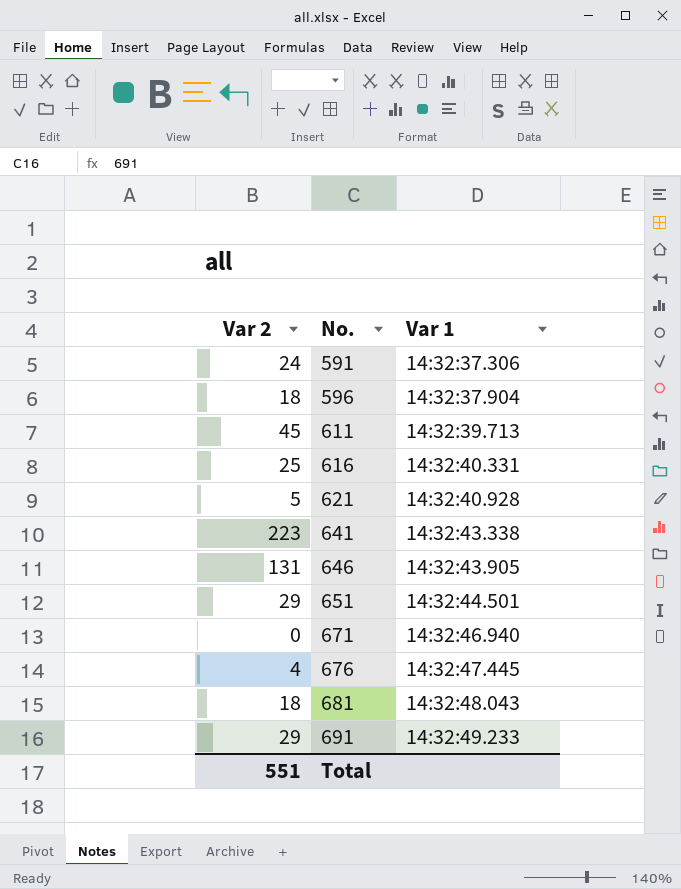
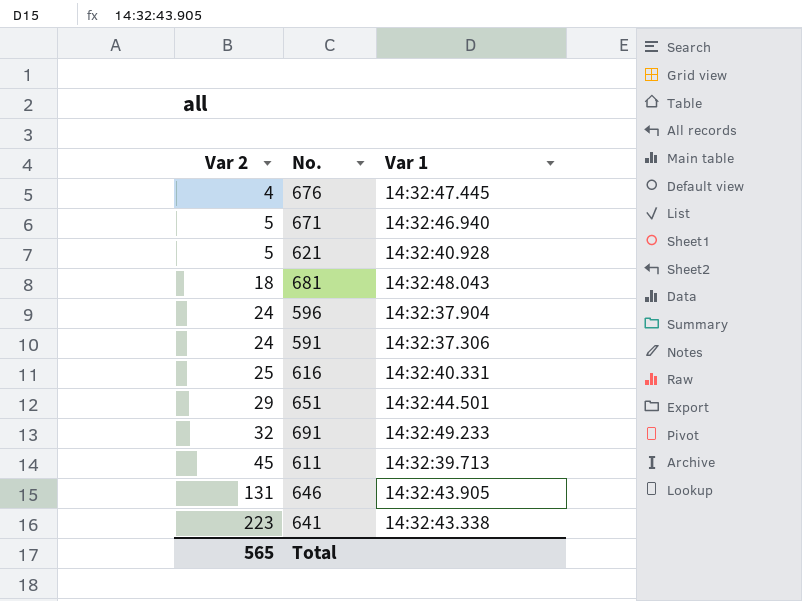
row order: No. ascending -> Var 2 ascending
671 | Var 2: 0 -> 5
596 | Var 2: 18 -> 24
691 | Var 2: 29 -> 32
Total | Var 2: 551 -> 565

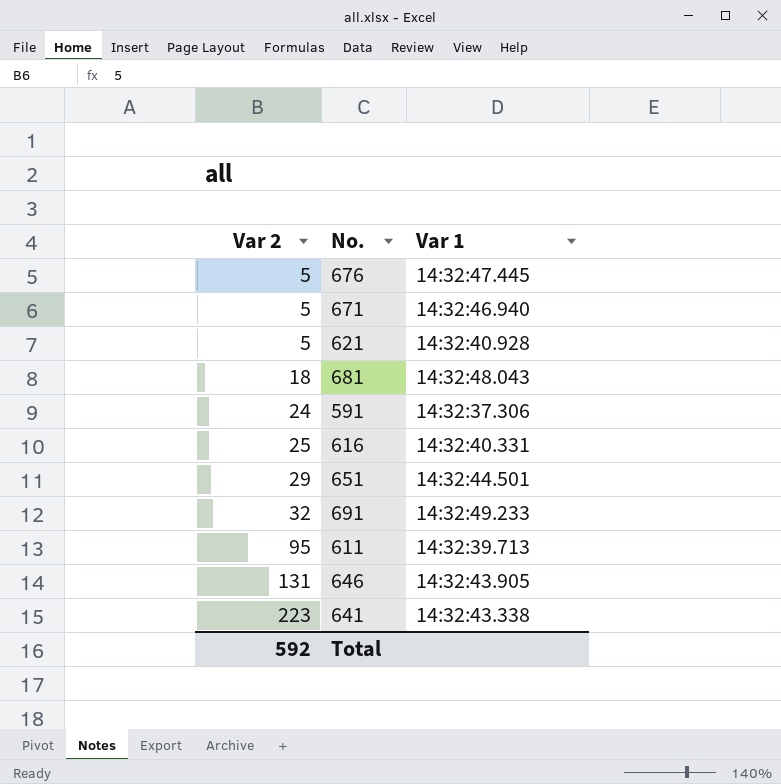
row 596: 24 | 14:32:37.904 -> none
676 | Var 2: 4 -> 5
611 | Var 2: 45 -> 95
Total | Var 2: 565 -> 592

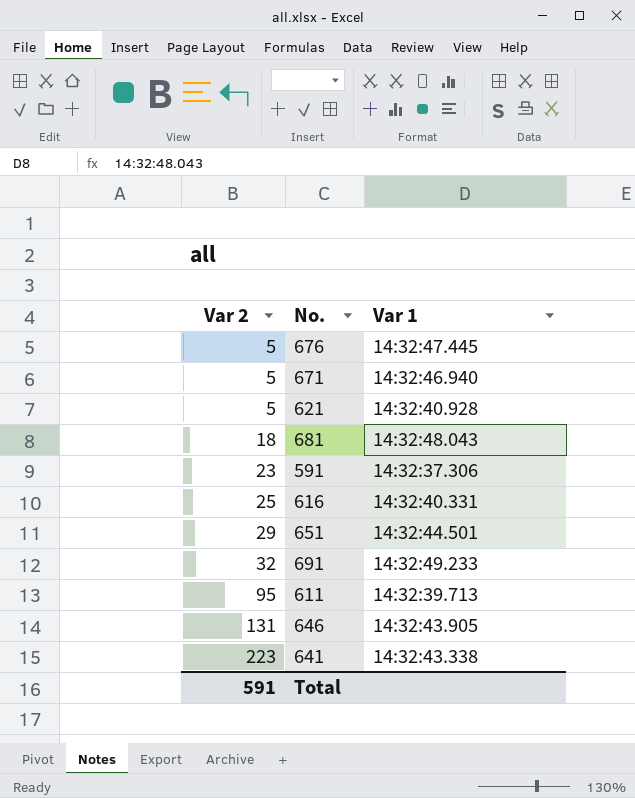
591 | Var 2: 24 -> 23
Total | Var 2: 592 -> 591

